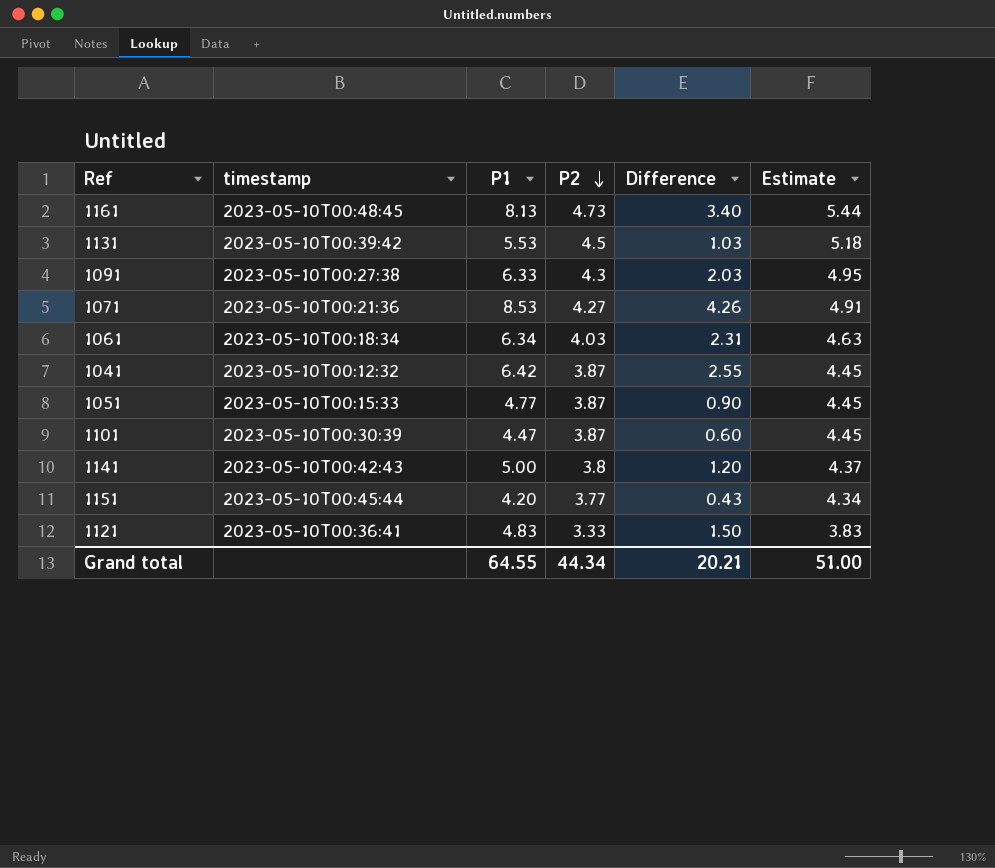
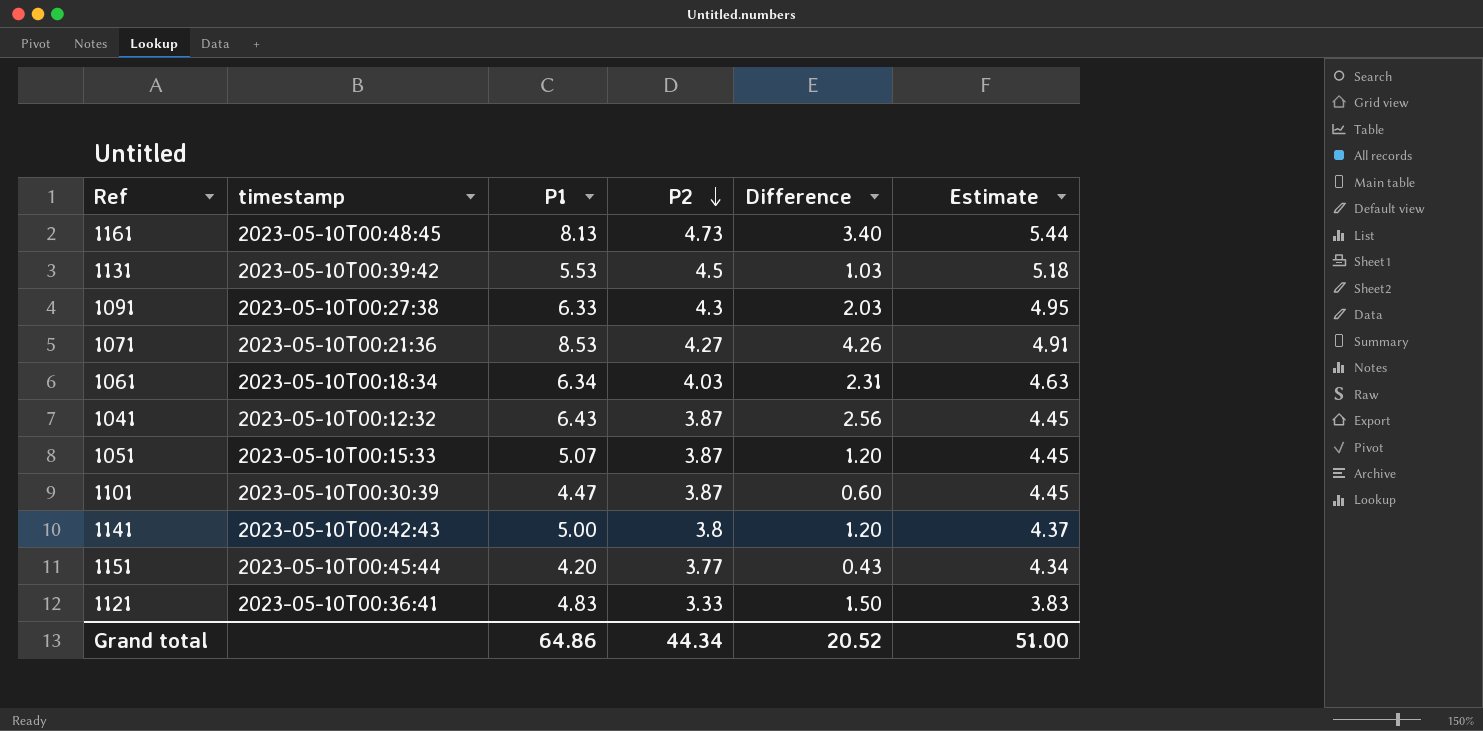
1041 | P1: 6.42 -> 6.43
1041 | Difference: 2.55 -> 2.56
1051 | P1: 4.77 -> 5.07
1051 | Difference: 0.90 -> 1.20
Grand total | P1: 64.55 -> 64.86
Grand total | Difference: 20.21 -> 20.52

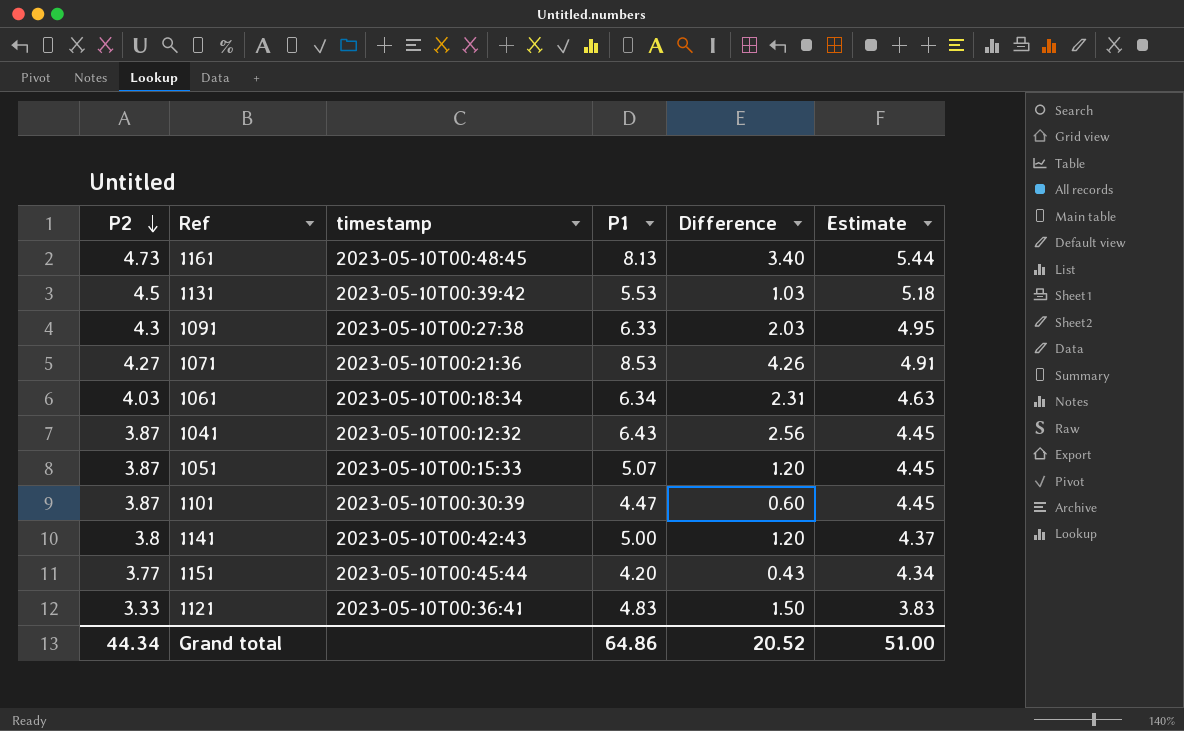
column P2 | position: 4 -> 1

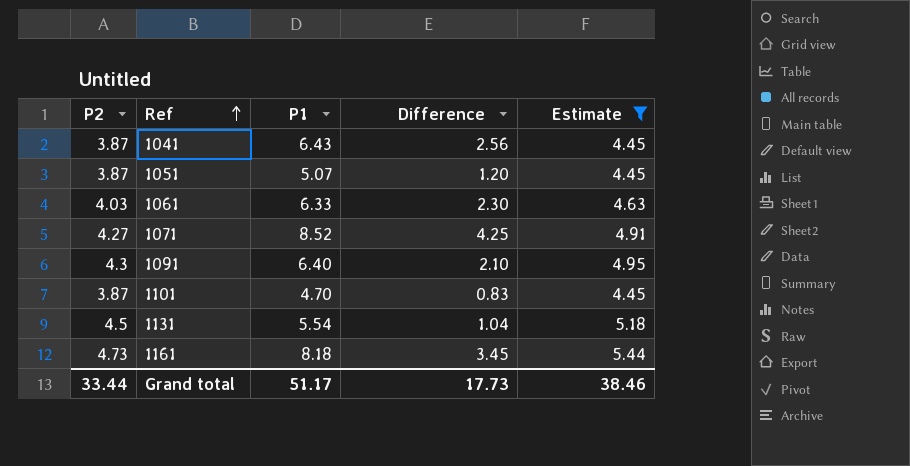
filter: none -> Estimate >= 4.45
row order: P2 descending -> Ref ascending
column timestamp | position: 3 -> none
1061 | P1: 6.34 -> 6.33
1061 | Difference: 2.31 -> 2.30
1071 | P1: 8.53 -> 8.52
1071 | Difference: 4.26 -> 4.25
1091 | P1: 6.33 -> 6.40
1091 | Difference: 2.03 -> 2.10
1101 | P1: 4.47 -> 4.70
1101 | Difference: 0.60 -> 0.83
1131 | P1: 5.53 -> 5.54
1131 | Difference: 1.03 -> 1.04
1161 | P1: 8.13 -> 8.18
1161 | Difference: 3.40 -> 3.45
Grand total | P2: 44.34 -> 33.44
Grand total | P1: 64.86 -> 51.17
Grand total | Difference: 20.52 -> 17.73
Grand total | Estimate: 51.00 -> 38.46

